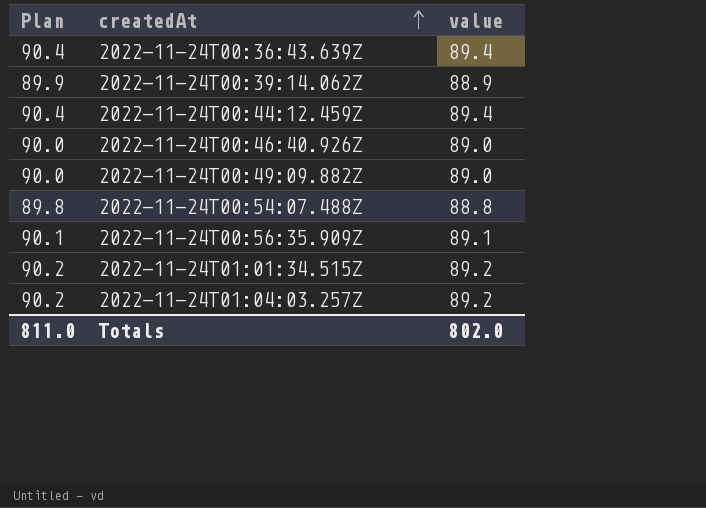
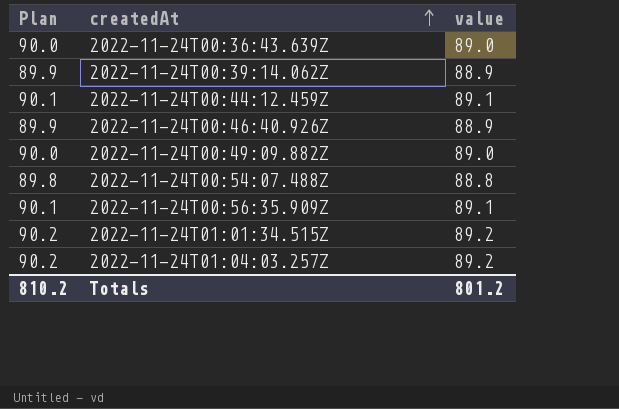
2022-11-24T00:36:43.639Z | Plan: 90.4 -> 90.0
2022-11-24T00:36:43.639Z | value: 89.4 -> 89.0
2022-11-24T00:44:12.459Z | Plan: 90.4 -> 90.1
2022-11-24T00:44:12.459Z | value: 89.4 -> 89.1
2022-11-24T00:46:40.926Z | Plan: 90.0 -> 89.9
2022-11-24T00:46:40.926Z | value: 89.0 -> 88.9
Totals | Plan: 811.0 -> 810.2
Totals | value: 802.0 -> 801.2

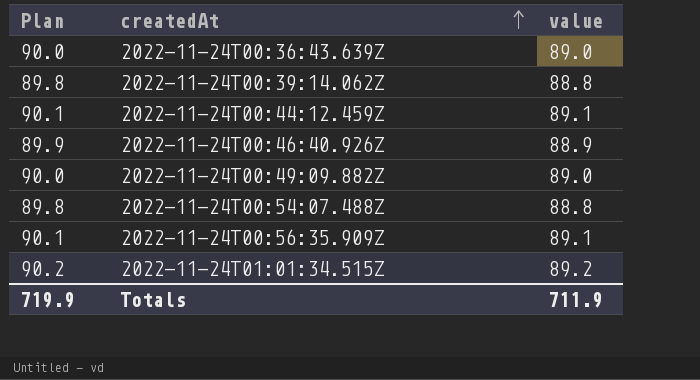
row 2022-11-24T01:04:03.257Z: 90.2 | 89.2 -> none
2022-11-24T00:39:14.062Z | Plan: 89.9 -> 89.8
2022-11-24T00:39:14.062Z | value: 88.9 -> 88.8
Totals | Plan: 810.2 -> 719.9
Totals | value: 801.2 -> 711.9

